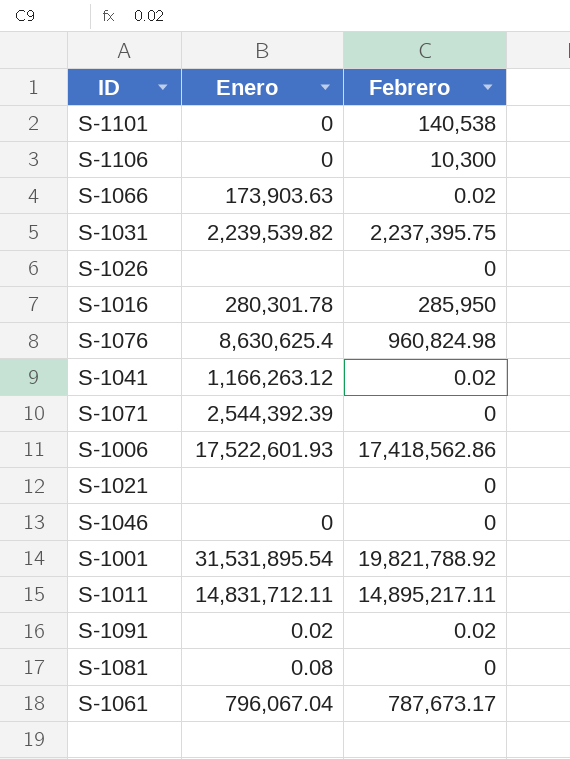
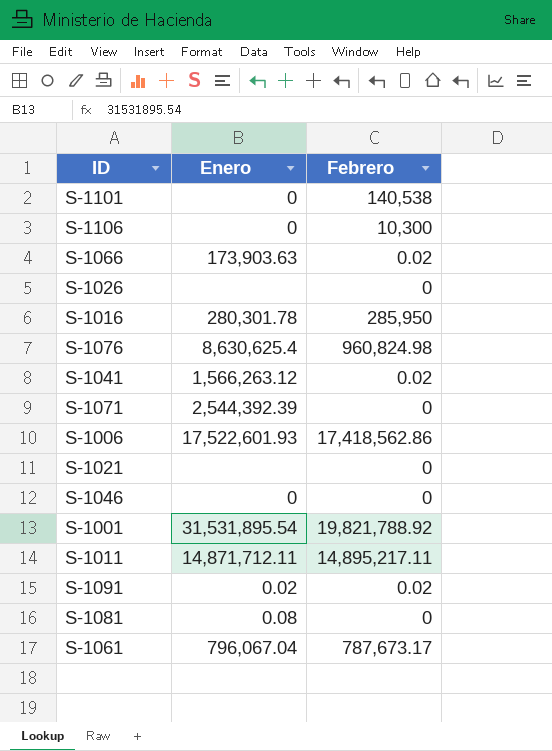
row S-1031: 2,239,539.82 | 2,237,395.75 -> none
S-1041 | Enero: 1,166,263.12 -> 1,566,263.12
S-1011 | Enero: 14,831,712.11 -> 14,871,712.11

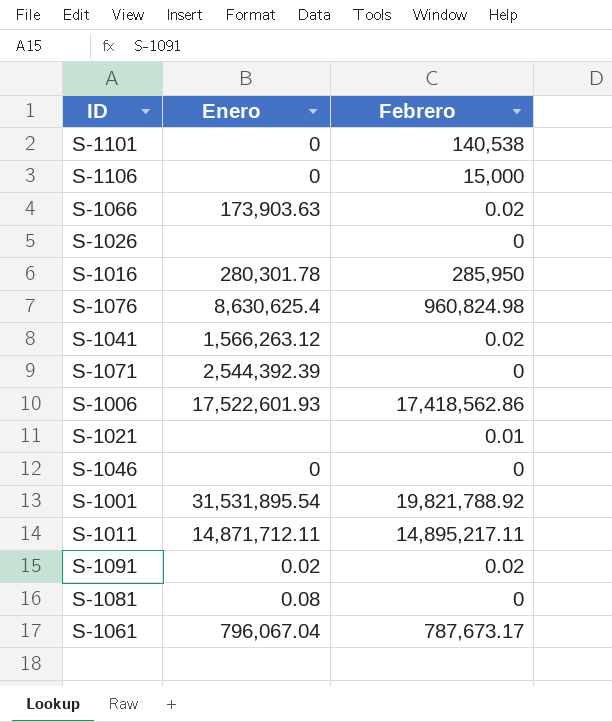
S-1106 | Febrero: 10,300 -> 15,000
S-1021 | Febrero: 0 -> 0.01

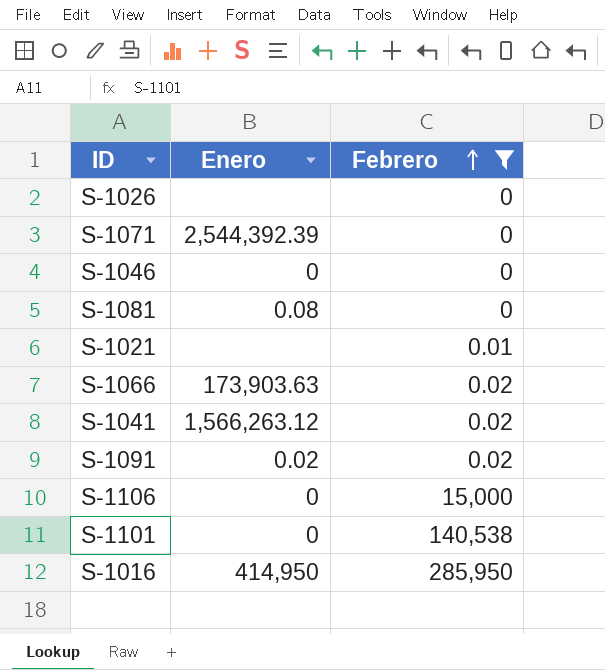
filter: none -> Febrero <= 285,950
row order: none -> Febrero ascending
S-1016 | Enero: 280,301.78 -> 414,950

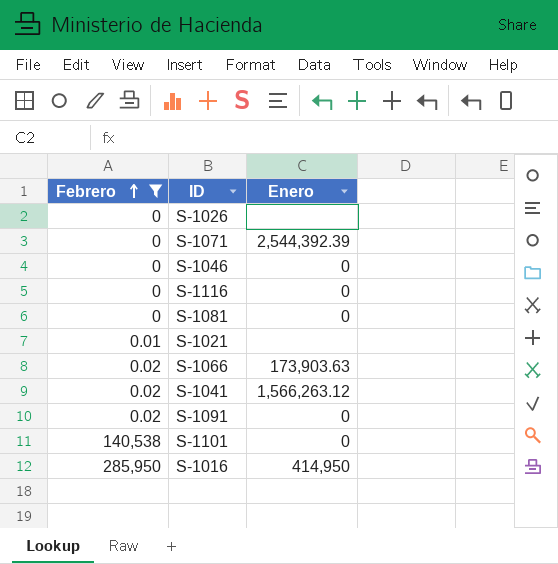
column Febrero | position: 3 -> 1
row S-1106: 0 | 15,000 -> none
row S-1116: none -> 0 | 0
S-1081 | Enero: 0.08 -> 0
S-1091 | Enero: 0.02 -> 0

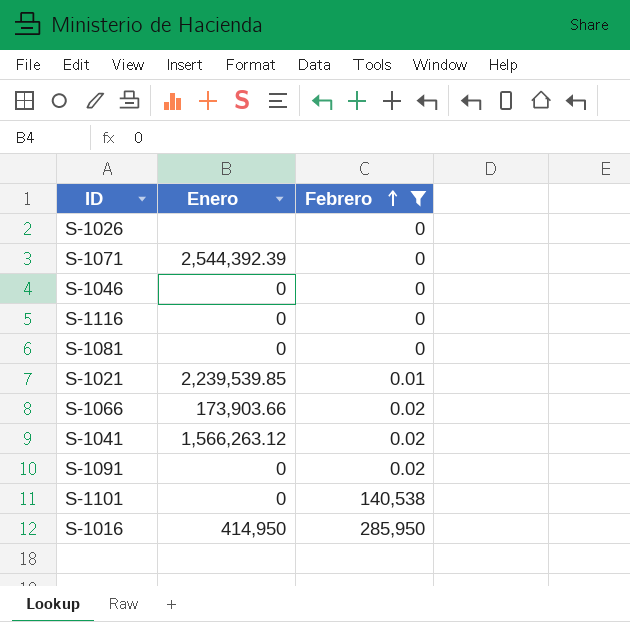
column Febrero | position: 1 -> 3
S-1021 | Enero: none -> 2,239,539.85
S-1066 | Enero: 173,903.63 -> 173,903.66

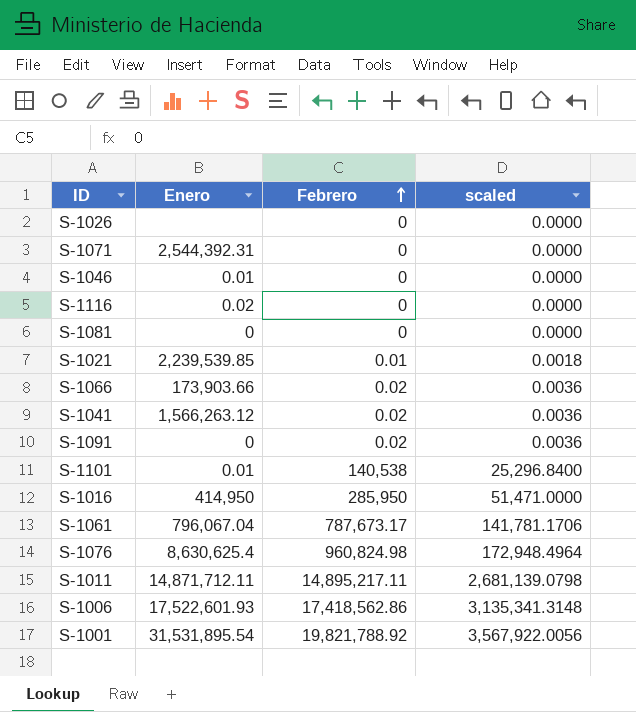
filter: Febrero <= 285,950 -> none
column scaled | formula: none -> [Febrero] * 0.18
S-1071 | Enero: 2,544,392.39 -> 2,544,392.31
S-1046 | Enero: 0 -> 0.01
S-1116 | Enero: 0 -> 0.02
S-1101 | Enero: 0 -> 0.01

